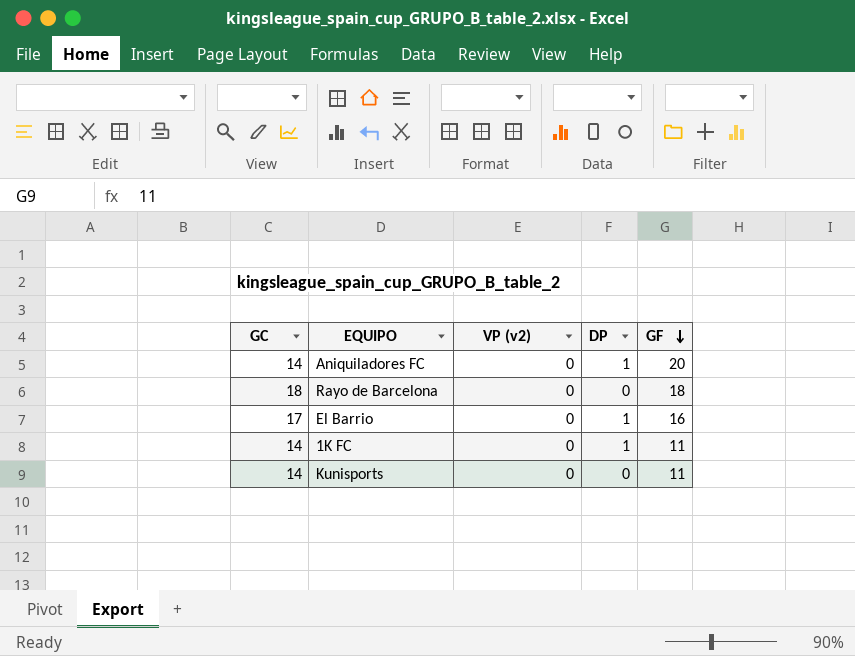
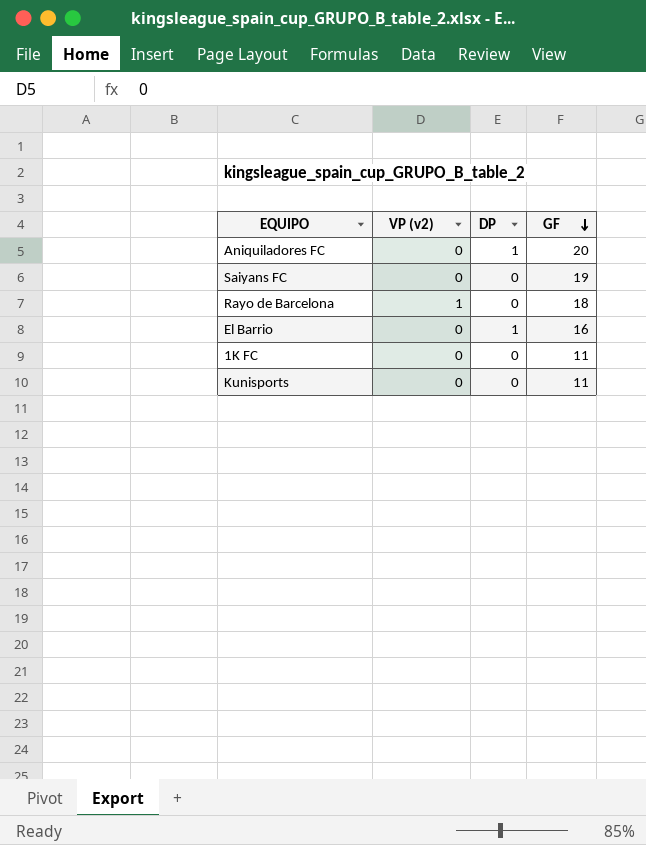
column GC | position: 1 -> none
row Saiyans FC: none -> 0 | 0 | 19
Rayo de Barcelona | VP (v2): 0 -> 1
1K FC | DP: 1 -> 0

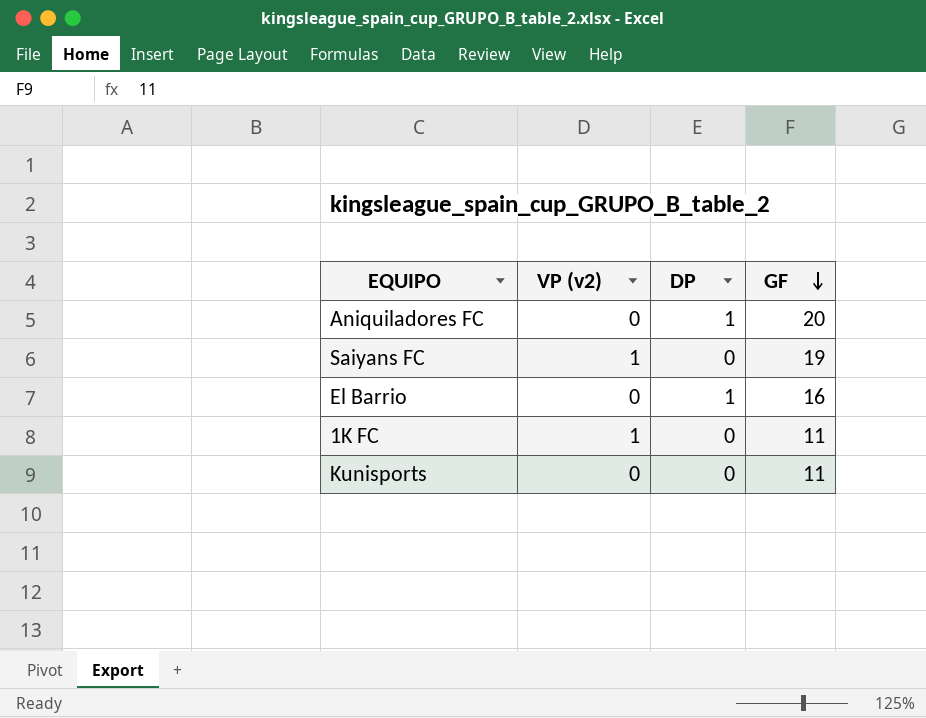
row Rayo de Barcelona: 1 | 0 | 18 -> none
Saiyans FC | VP (v2): 0 -> 1
1K FC | VP (v2): 0 -> 1

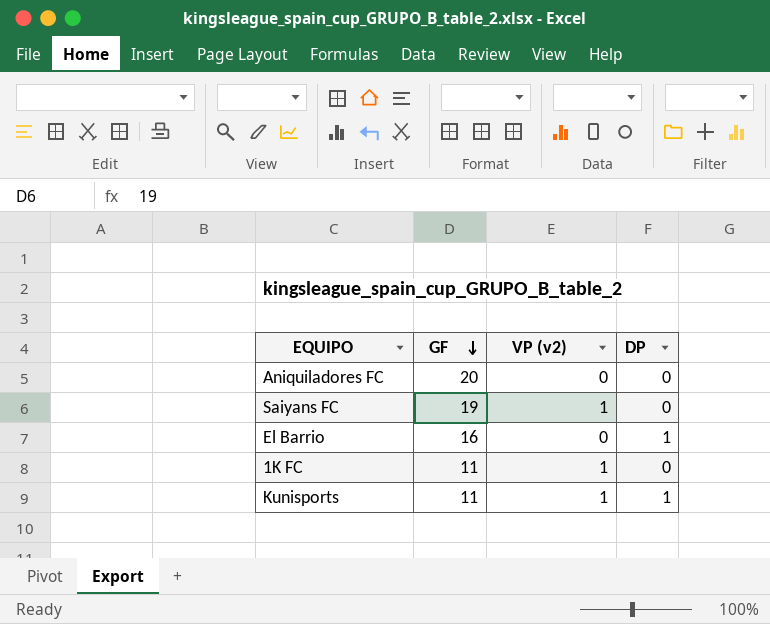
column GF | position: 4 -> 2
Aniquiladores FC | DP: 1 -> 0
Kunisports | VP (v2): 0 -> 1
Kunisports | DP: 0 -> 1

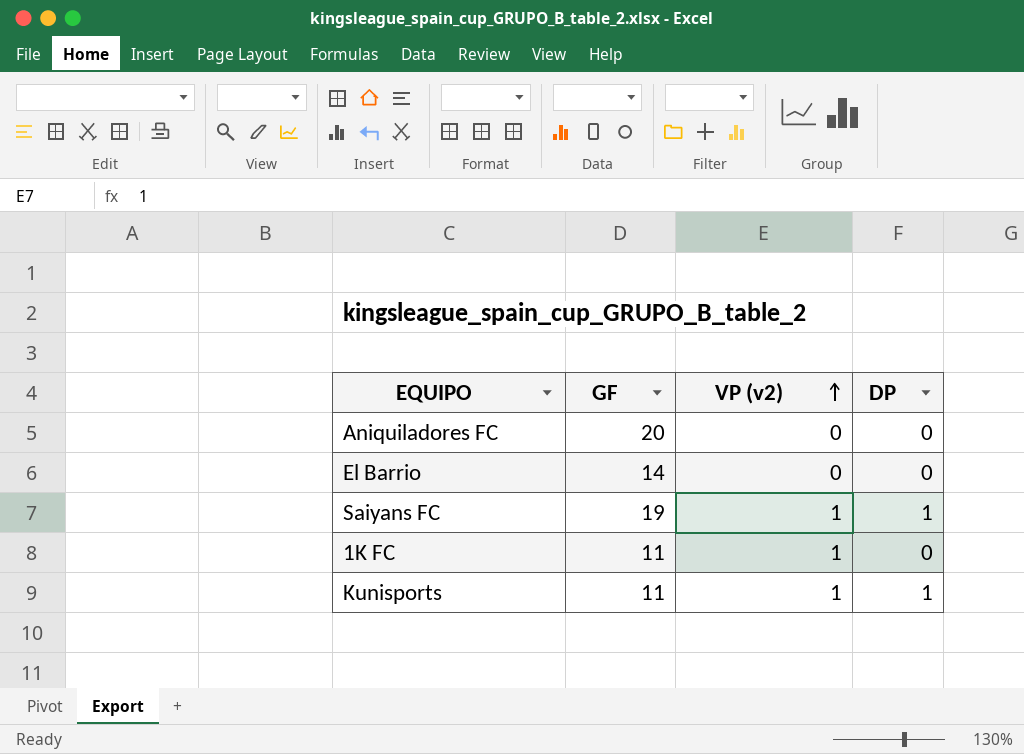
row order: GF descending -> VP (v2) ascending
El Barrio | GF: 16 -> 14
El Barrio | DP: 1 -> 0
Saiyans FC | DP: 0 -> 1

